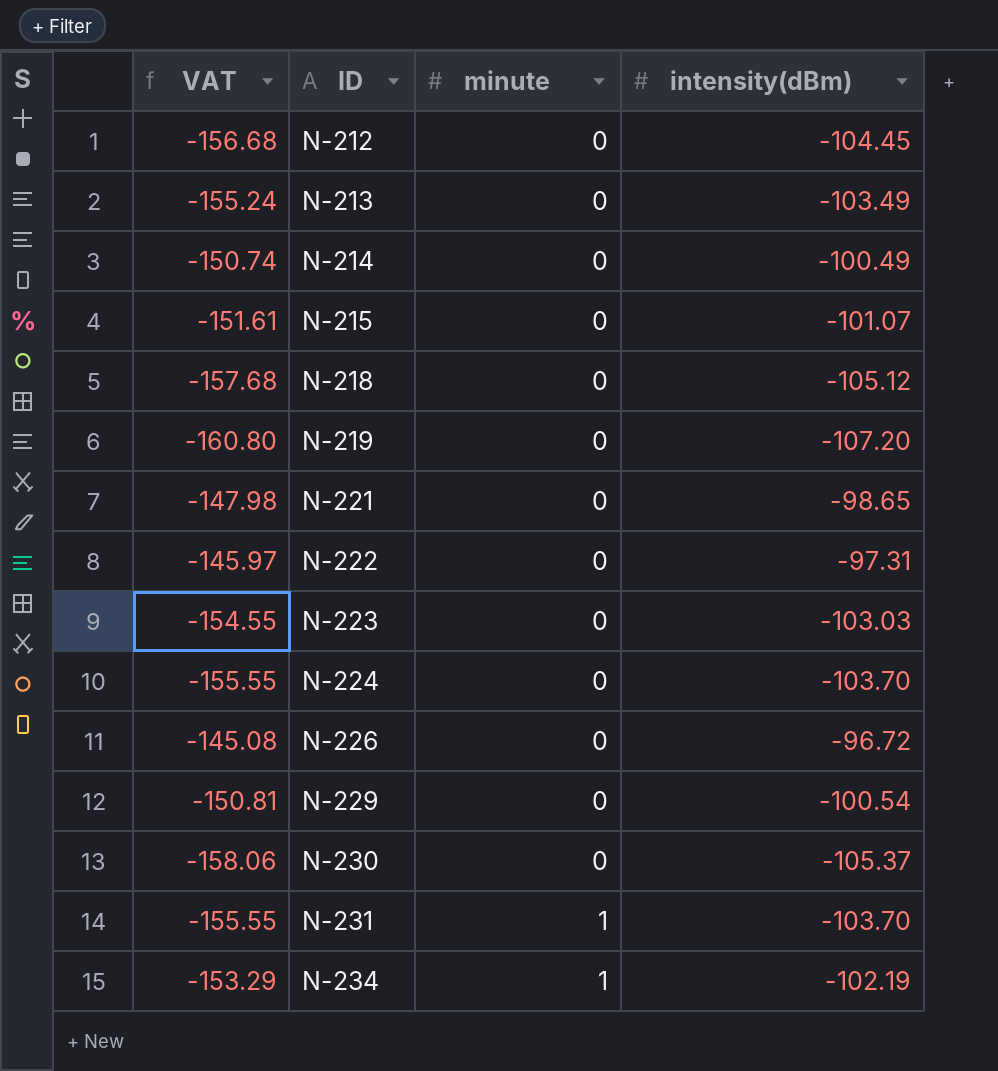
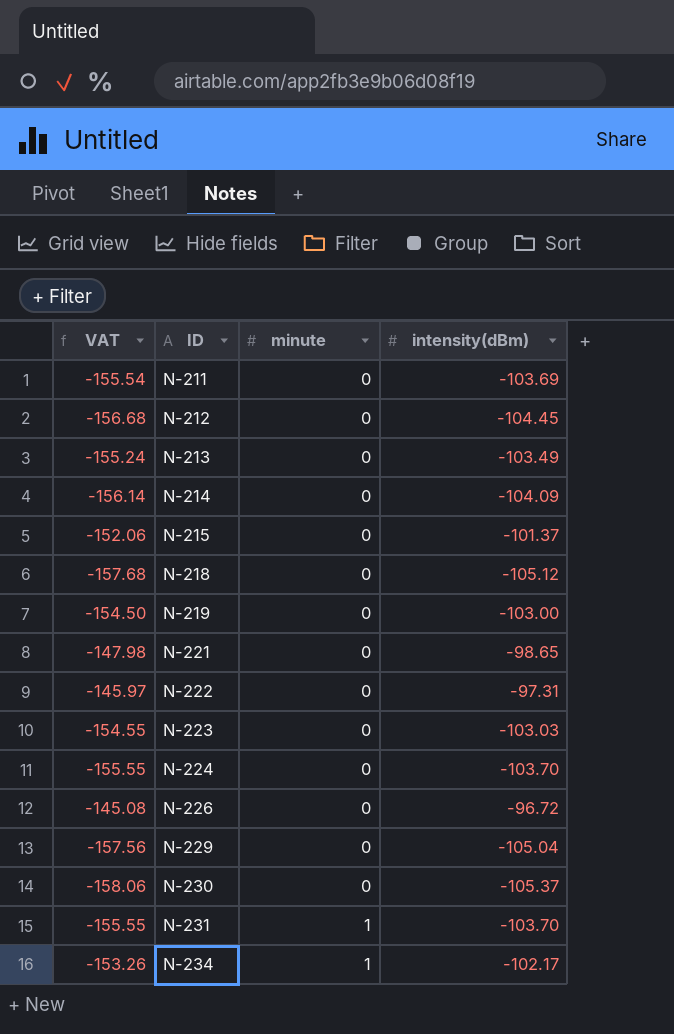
row N-211: none -> -155.54 | 0 | -103.69
N-214 | VAT: -150.74 -> -156.14
N-214 | intensity(dBm): -100.49 -> -104.09
N-215 | VAT: -151.61 -> -152.06
N-215 | intensity(dBm): -101.07 -> -101.37
N-219 | VAT: -160.80 -> -154.50
N-219 | intensity(dBm): -107.20 -> -103.00
N-229 | VAT: -150.81 -> -157.56
N-229 | intensity(dBm): -100.54 -> -105.04
N-234 | VAT: -153.29 -> -153.26
N-234 | intensity(dBm): -102.19 -> -102.17

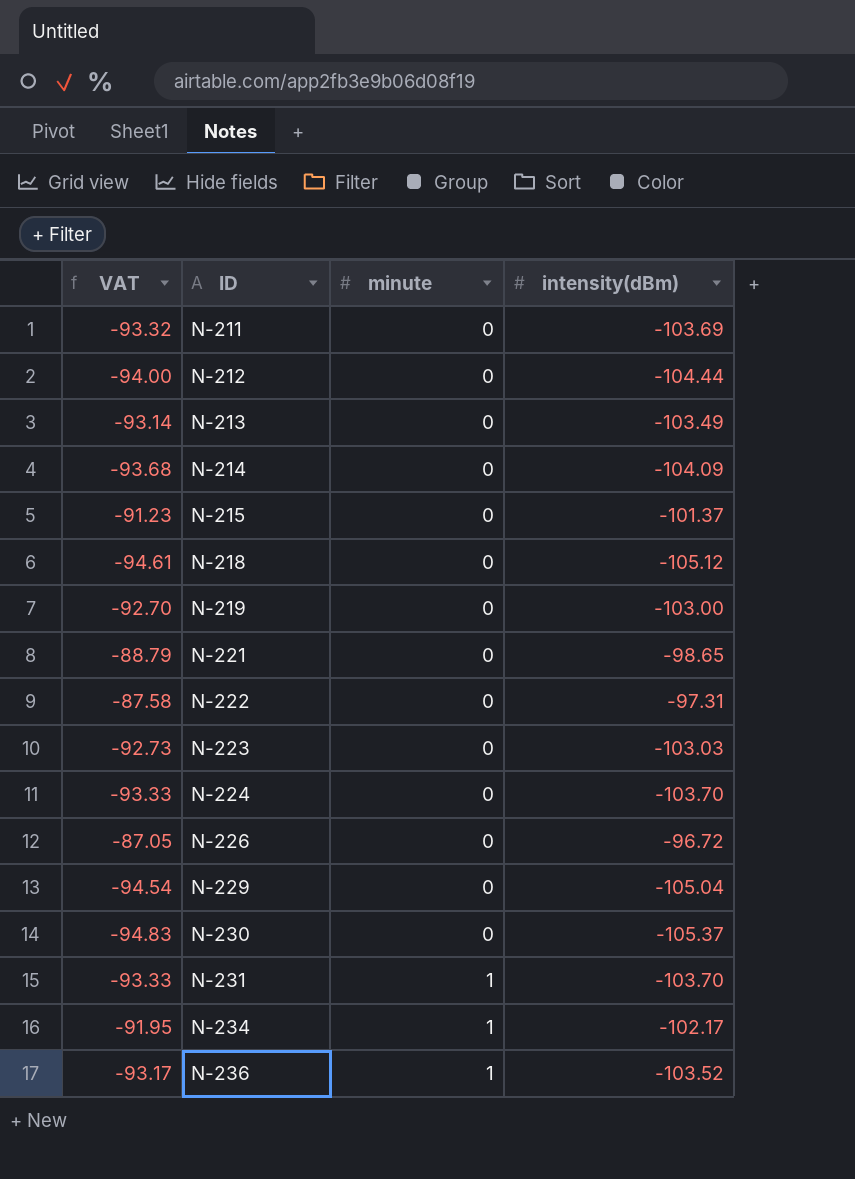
column VAT | formula: [intensity(dBm)] * 1.5 -> [intensity(dBm)] * 0.9
N-212 | intensity(dBm): -104.45 -> -104.44
row N-236: none -> -93.17 | 1 | -103.52

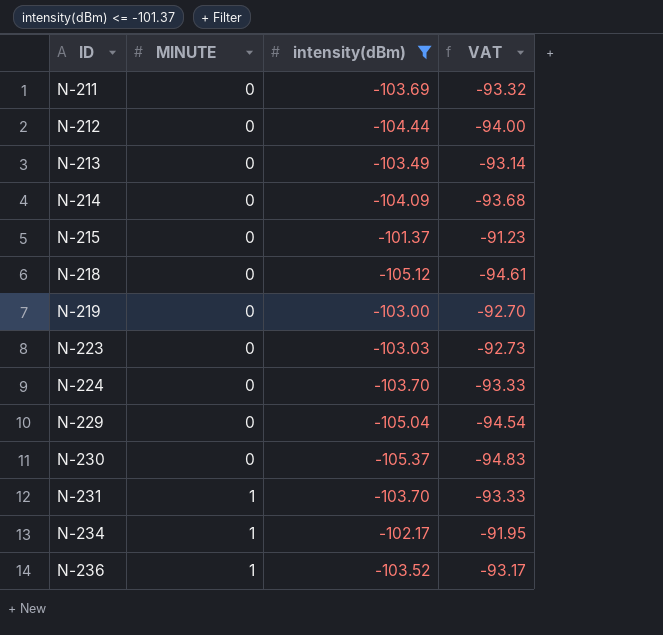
filter: none -> intensity(dBm) <= -101.37
column name: minute -> MINUTE
column VAT | position: 1 -> 4

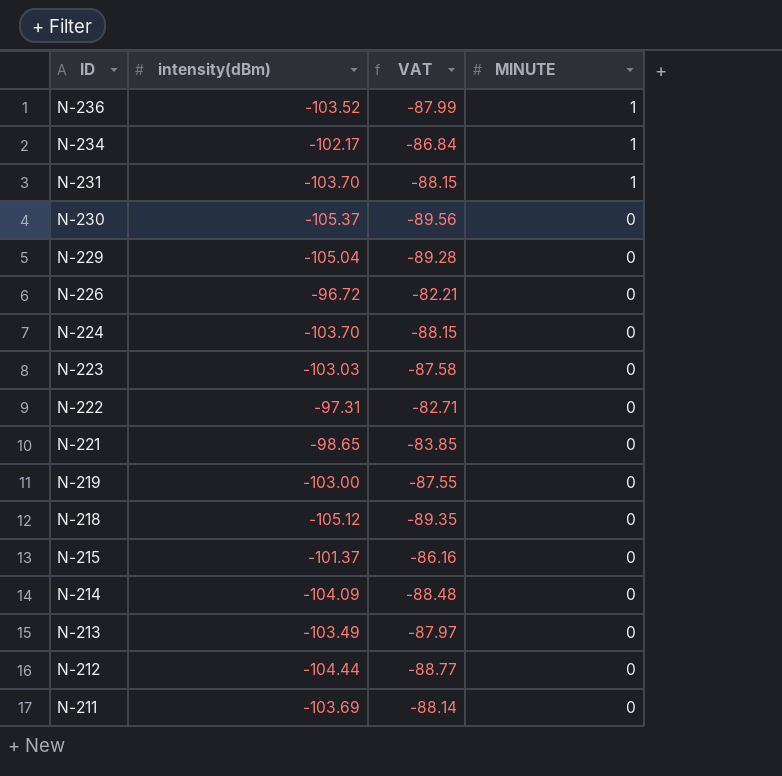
filter: intensity(dBm) <= -101.37 -> none
row order: ID ascending -> ID descending
column VAT | formula: [intensity(dBm)] * 0.9 -> [intensity(dBm)] * 0.85
column MINUTE | position: 2 -> 4

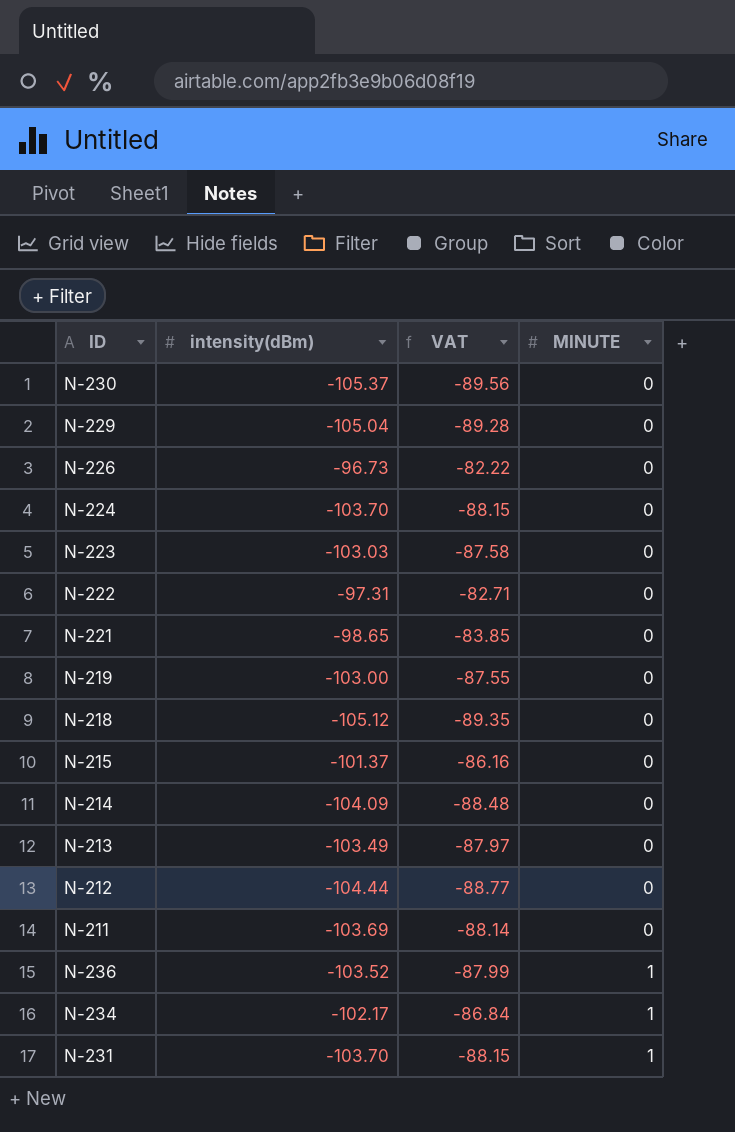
row order: ID descending -> MINUTE ascending
N-226 | intensity(dBm): -96.72 -> -96.73
N-226 | VAT: -82.21 -> -82.22

